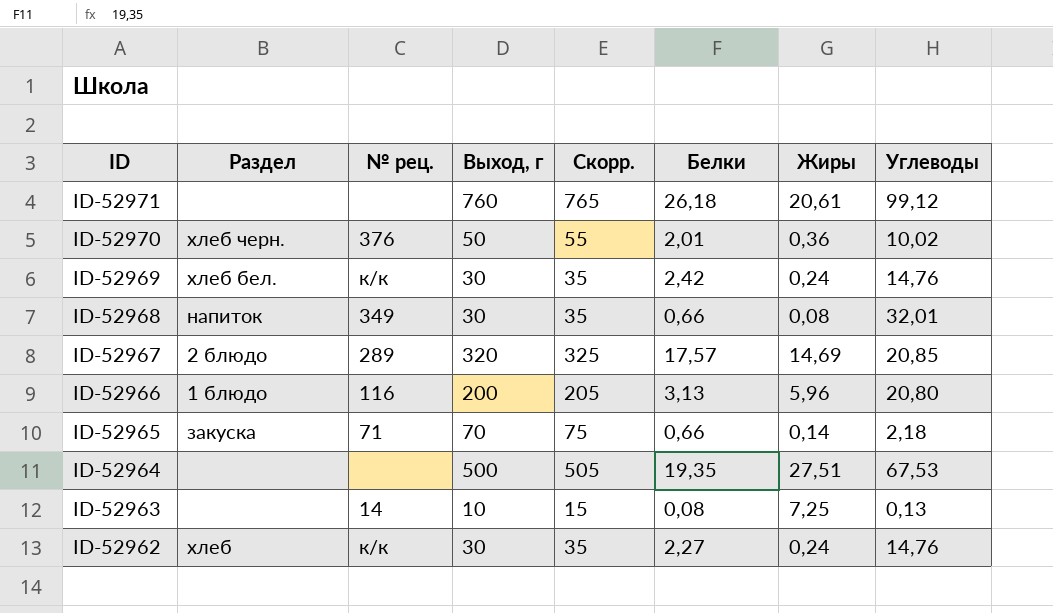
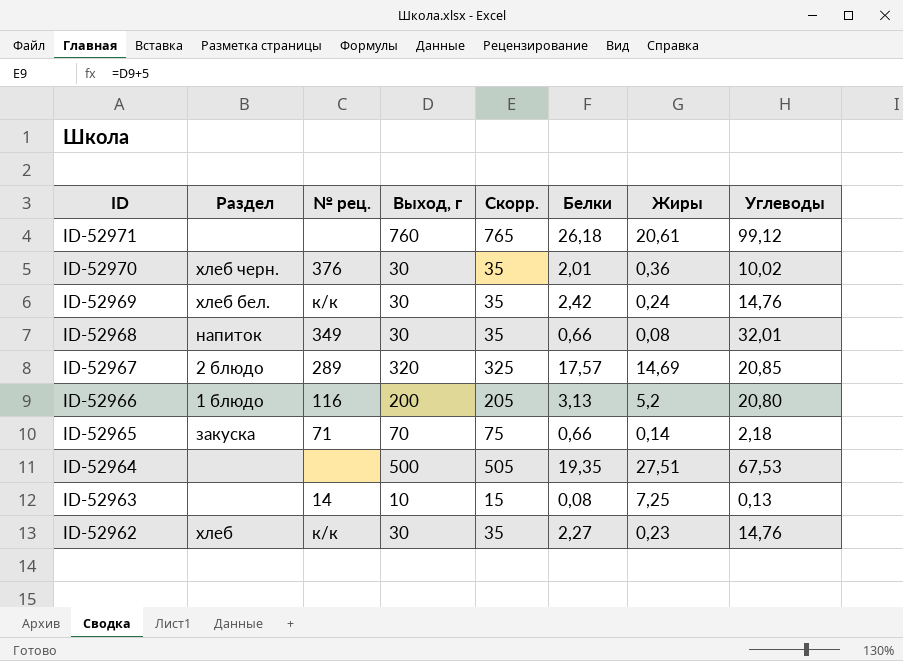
ID-52970 | Выход, г: 50 -> 30
ID-52970 | Скорр.: 55 -> 35
ID-52966 | Жиры: 5,96 -> 5,2
ID-52962 | Жиры: 0,24 -> 0,23

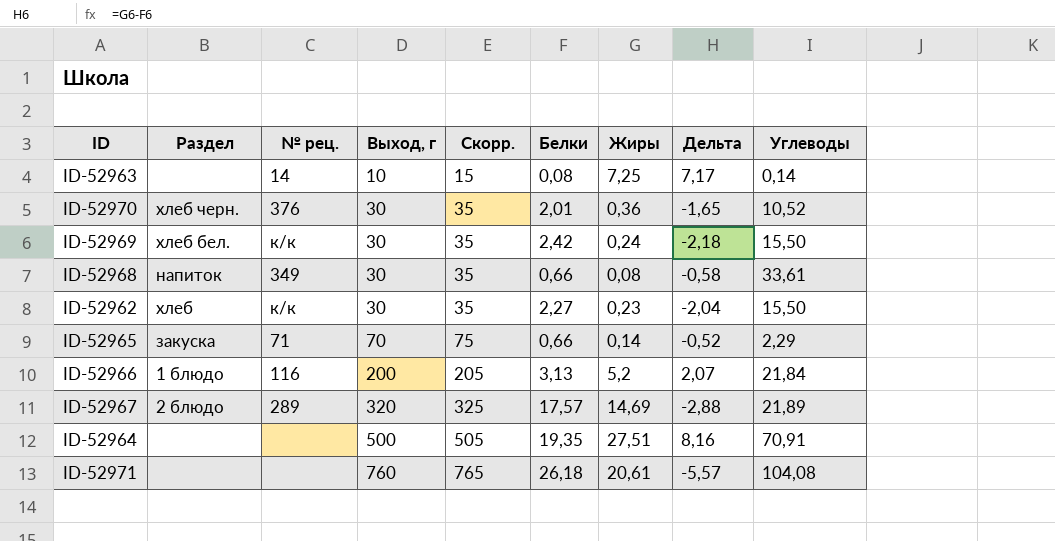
row order: ID descending -> Выход, г ascending
column Дельта | formula: none -> [Жиры] - [Белки]
ID-52963 | Углеводы: 0,13 -> 0,14
ID-52970 | Углеводы: 10,02 -> 10,52
ID-52969 | Углеводы: 14,76 -> 15,50
ID-52968 | Углеводы: 32,01 -> 33,61
ID-52962 | Углеводы: 14,76 -> 15,50
ID-52965 | Углеводы: 2,18 -> 2,29
ID-52966 | Углеводы: 20,80 -> 21,84
ID-52967 | Углеводы: 20,85 -> 21,89
ID-52964 | Углеводы: 67,53 -> 70,91
ID-52971 | Углеводы: 99,12 -> 104,08

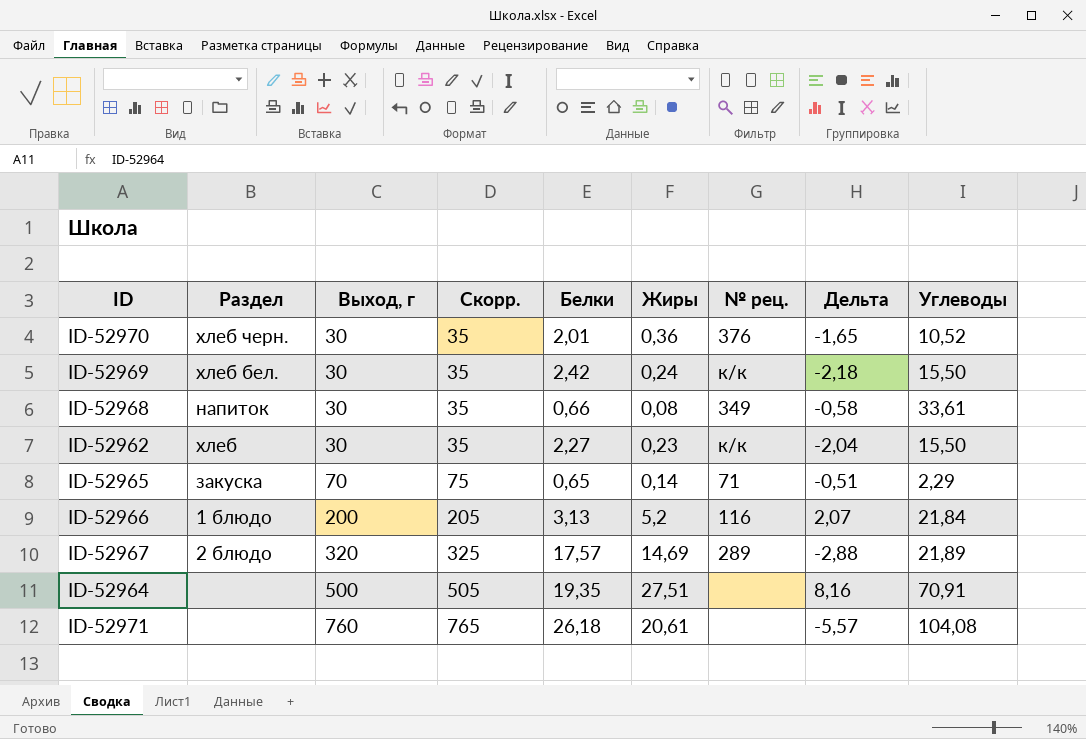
column № рец. | position: 3 -> 7
row ID-52963: none | 14 | 10 | 15 | 0,08 | 7,25 | 7,17 | 0,14 -> none
ID-52965 | Белки: 0,66 -> 0,65
ID-52965 | Дельта: -0,52 -> -0,51

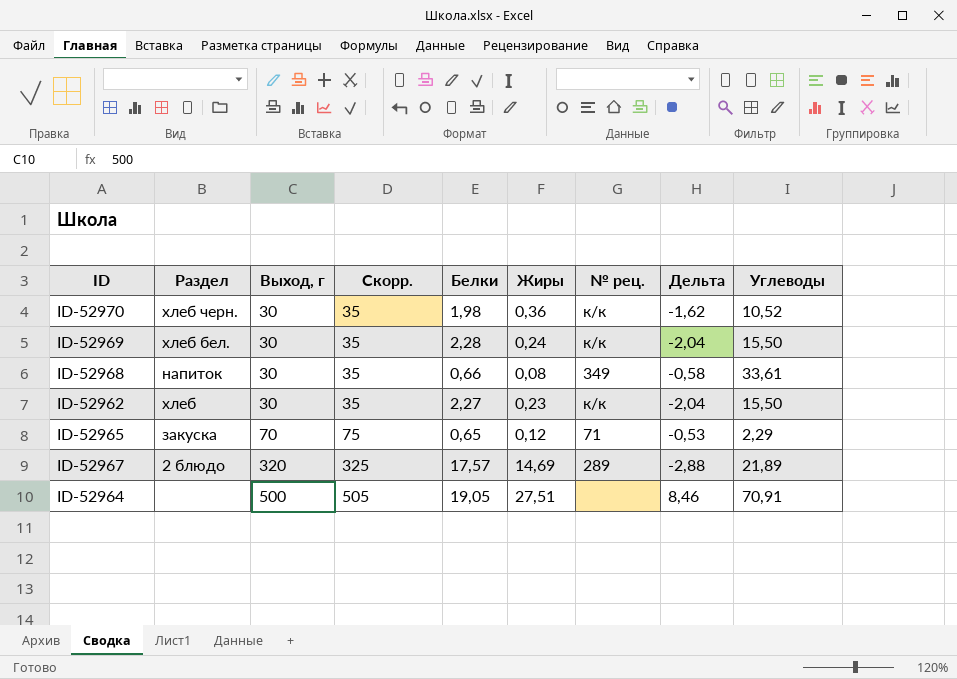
row ID-52966: 1 блюдо | 200 | 205 | 3,13 | 5,2 | 116 | 2,07 | 21,84 -> none
row ID-52971: none | 760 | 765 | 26,18 | 20,61 | none | -5,57 | 104,08 -> none
ID-52970 | Белки: 2,01 -> 1,98
ID-52970 | № рец.: 376 -> к/к
ID-52970 | Дельта: -1,65 -> -1,62
ID-52969 | Белки: 2,42 -> 2,28
ID-52969 | Дельта: -2,18 -> -2,04
ID-52965 | Жиры: 0,14 -> 0,12
ID-52965 | Дельта: -0,51 -> -0,53
ID-52964 | Белки: 19,35 -> 19,05
ID-52964 | Дельта: 8,16 -> 8,46

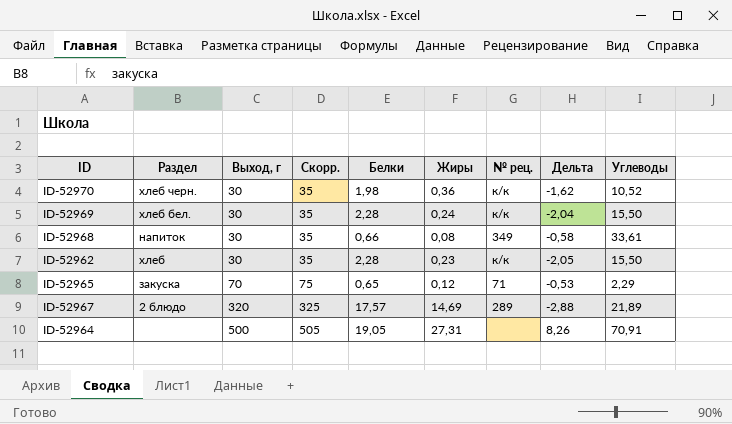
ID-52962 | Белки: 2,27 -> 2,28
ID-52962 | Дельта: -2,04 -> -2,05
ID-52964 | Жиры: 27,51 -> 27,31
ID-52964 | Дельта: 8,46 -> 8,26

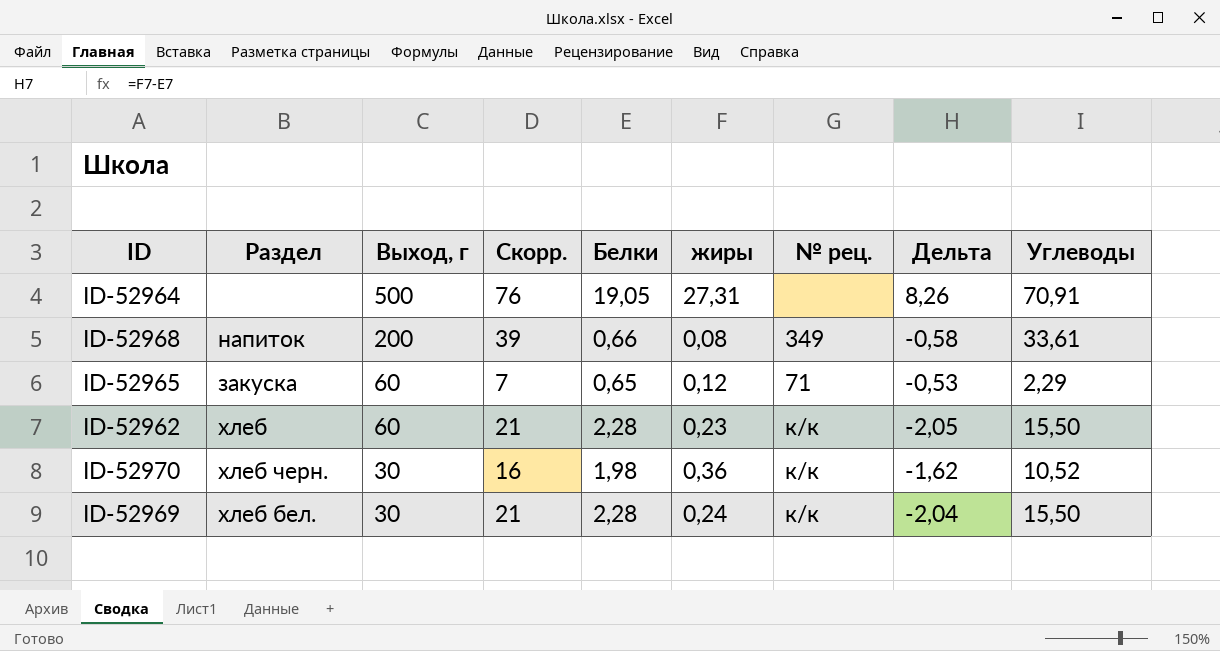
row order: Выход, г ascending -> Выход, г descending
column Скорр. | formula: [Выход, г] + 5 -> [Углеводы] + 5
column name: Жиры -> жиры
row ID-52967: 2 блюдо | 320 | 325 | 17,57 | 14,69 | 289 | -2,88 | 21,89 -> none
ID-52968 | Выход, г: 30 -> 200
ID-52965 | Выход, г: 70 -> 60
ID-52962 | Выход, г: 30 -> 60

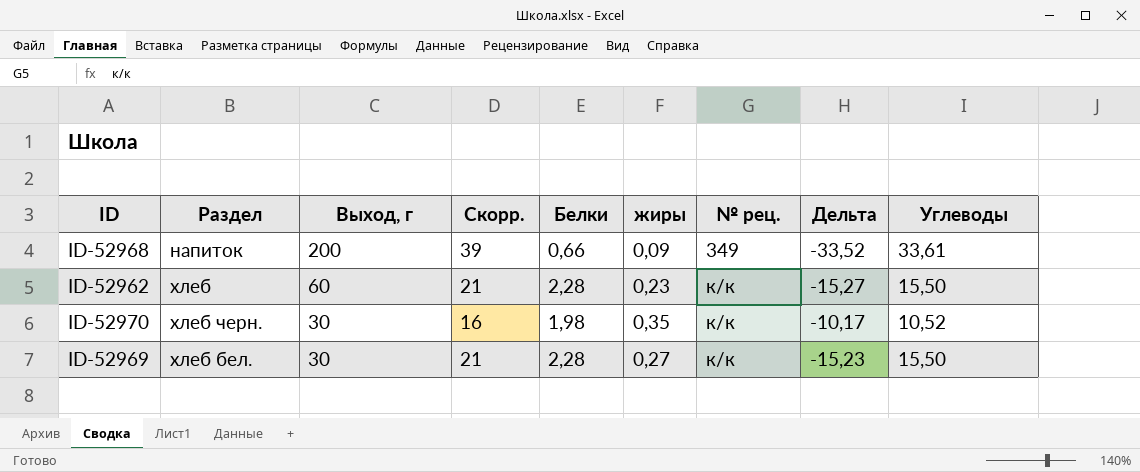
column Дельта | formula: [жиры] - [Белки] -> [жиры] - [Углеводы]
row ID-52964: none | 500 | 76 | 19,05 | 27,31 | none | 8,26 | 70,91 -> none
row ID-52965: закуска | 60 | 7 | 0,65 | 0,12 | 71 | -0,53 | 2,29 -> none
ID-52968 | жиры: 0,08 -> 0,09
ID-52970 | жиры: 0,36 -> 0,35
ID-52969 | жиры: 0,24 -> 0,27

